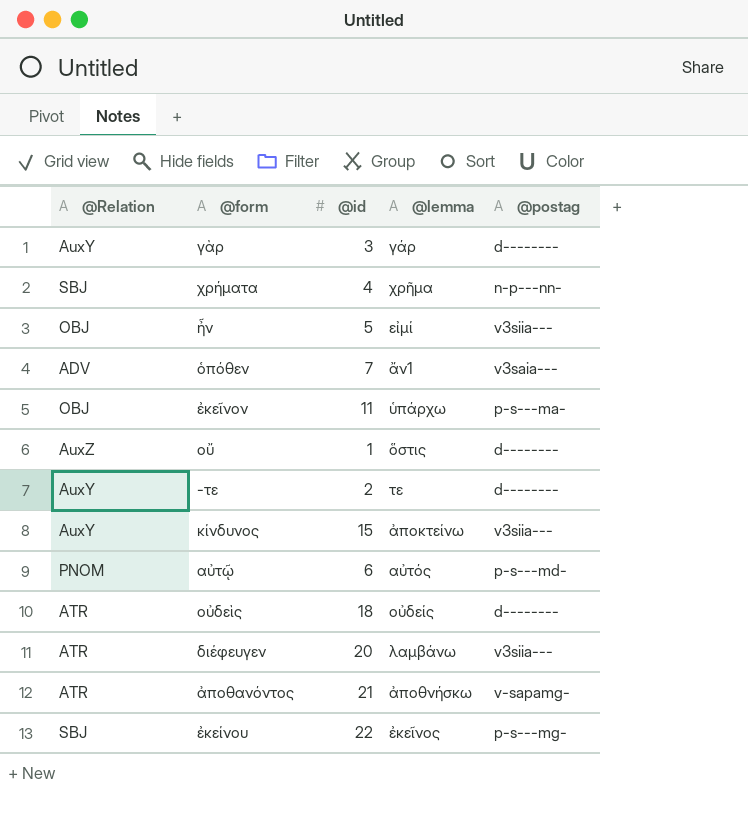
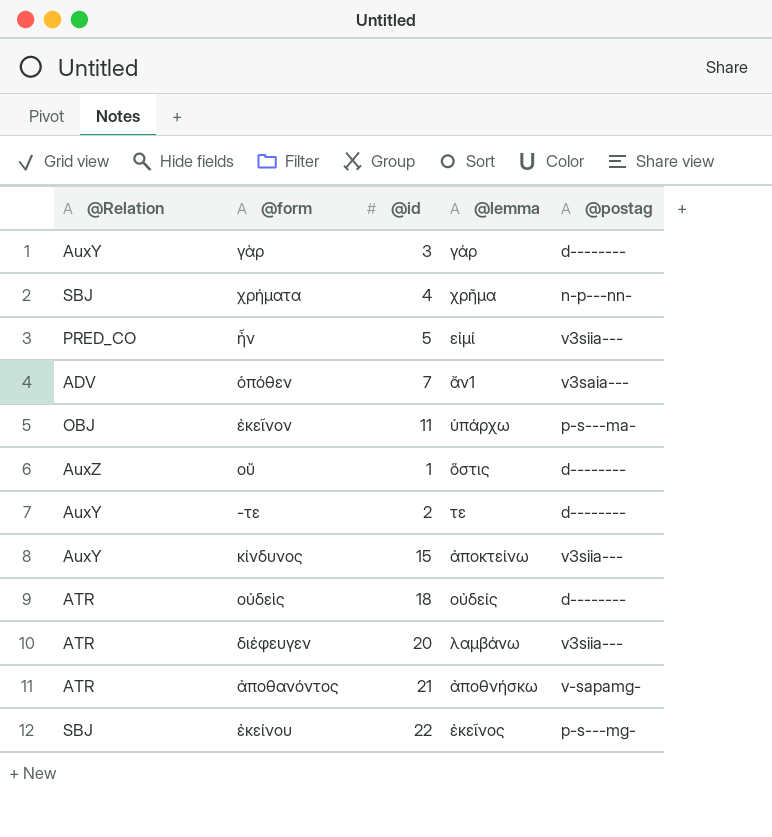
row αὐτῷ: PNOM | 6 | αὐτός | p-s---md- -> none
ἦν | @Relation: OBJ -> PRED_CO

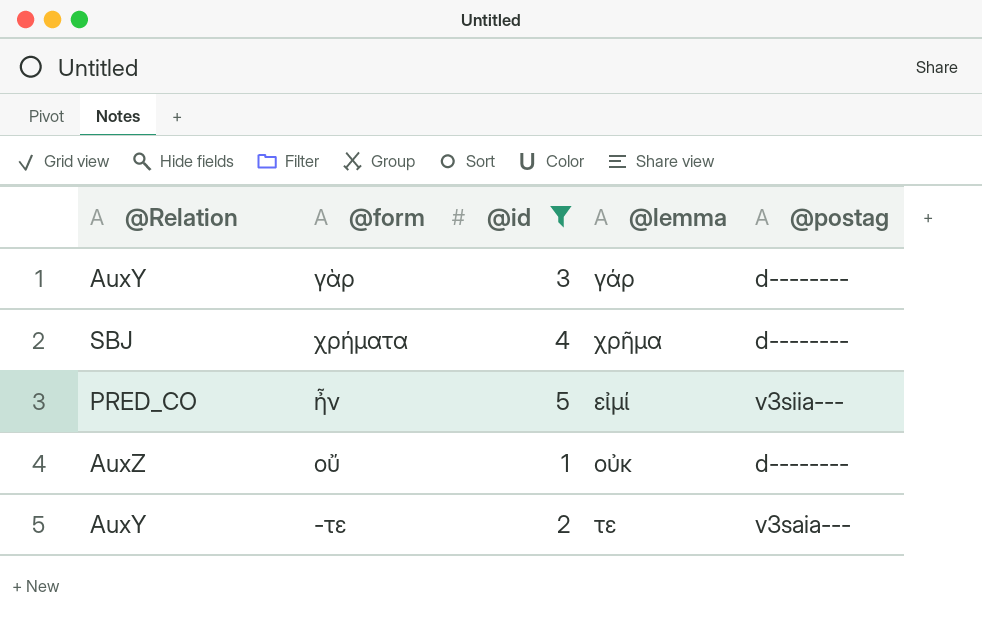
filter: none -> @id <= 5
χρήματα | @postag: n-p---nn- -> d--------
οὔ | @lemma: ὅστις -> οὐκ
-τε | @postag: d-------- -> v3saia---

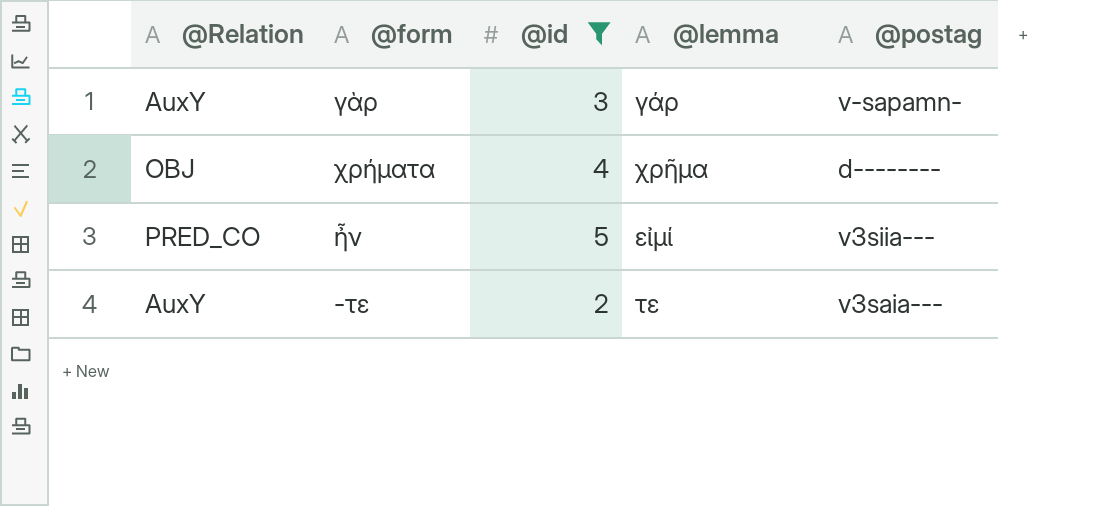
row οὔ: AuxZ | 1 | οὐκ | d-------- -> none
γὰρ | @postag: d-------- -> v-sapamn-
χρήματα | @Relation: SBJ -> OBJ

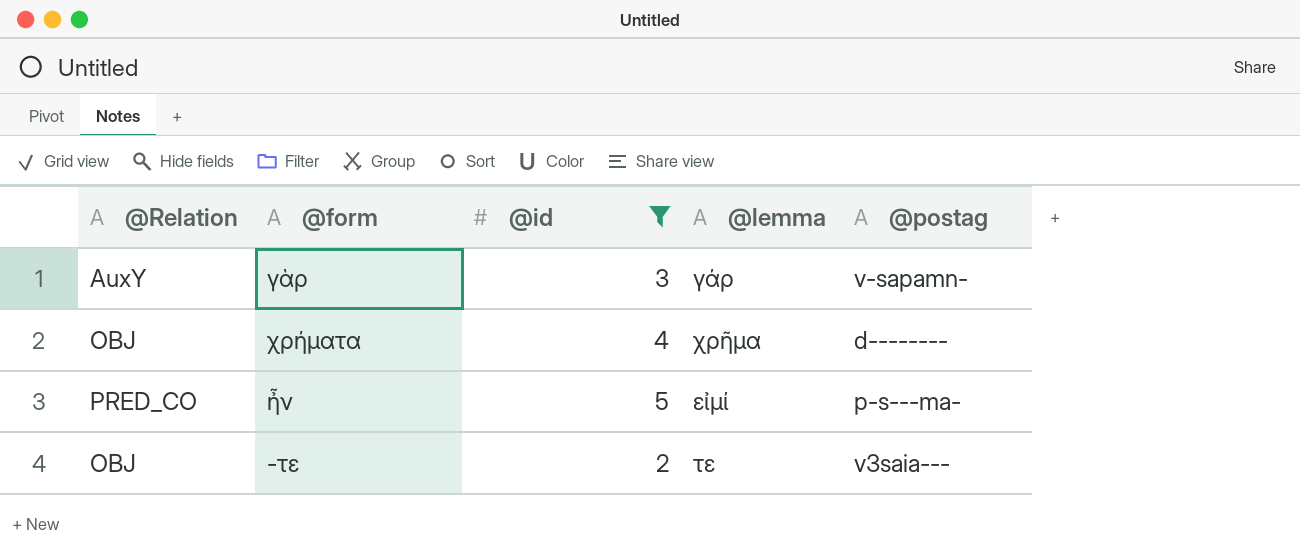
ἦν | @postag: v3siia--- -> p-s---ma-
-τε | @Relation: AuxY -> OBJ

